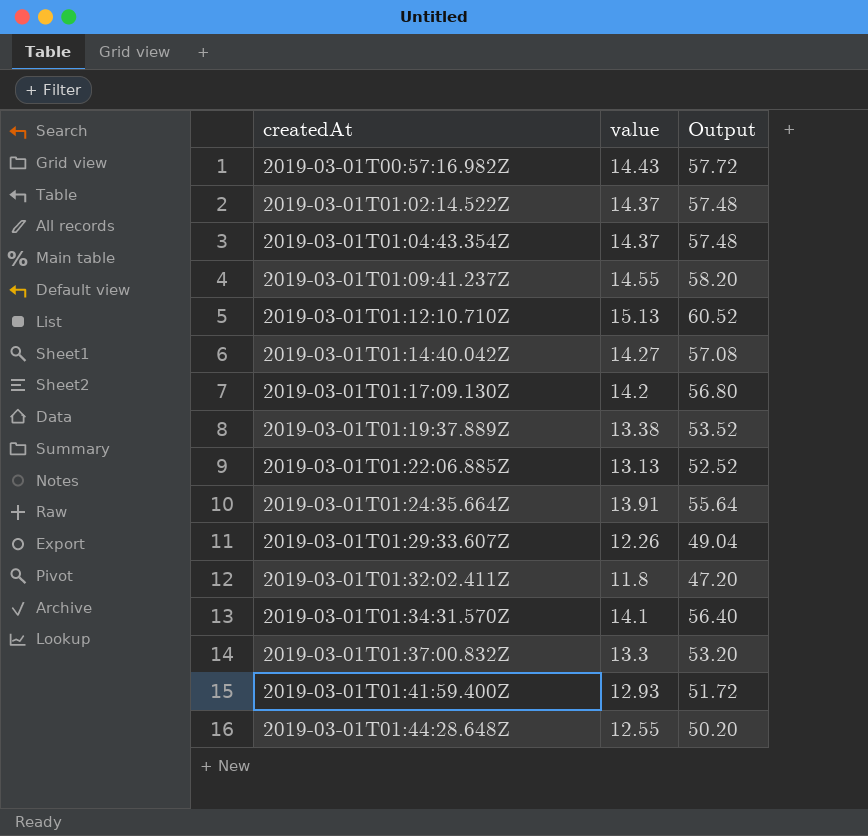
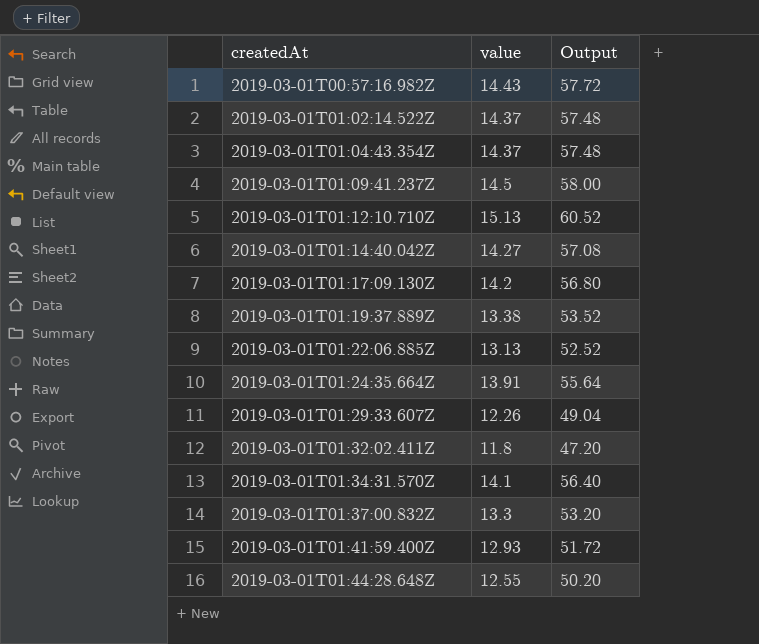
2019-03-01T01:09:41.237Z | value: 14.55 -> 14.5
2019-03-01T01:09:41.237Z | Output: 58.20 -> 58.00

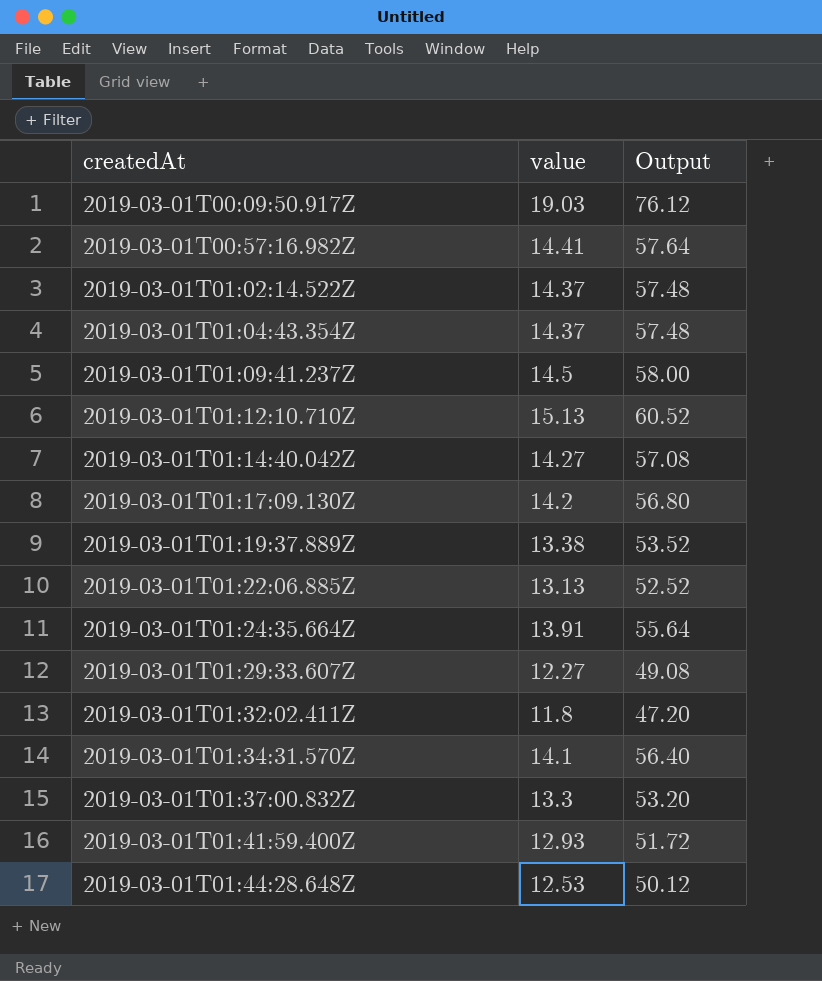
row 2019-03-01T00:09:50.917Z: none -> 19.03 | 76.12
2019-03-01T00:57:16.982Z | value: 14.43 -> 14.41
2019-03-01T00:57:16.982Z | Output: 57.72 -> 57.64
2019-03-01T01:29:33.607Z | value: 12.26 -> 12.27
2019-03-01T01:29:33.607Z | Output: 49.04 -> 49.08
2019-03-01T01:44:28.648Z | value: 12.55 -> 12.53
2019-03-01T01:44:28.648Z | Output: 50.20 -> 50.12

